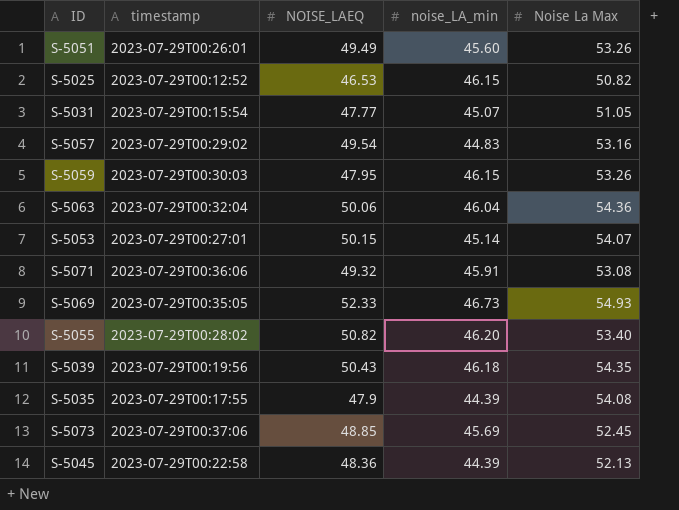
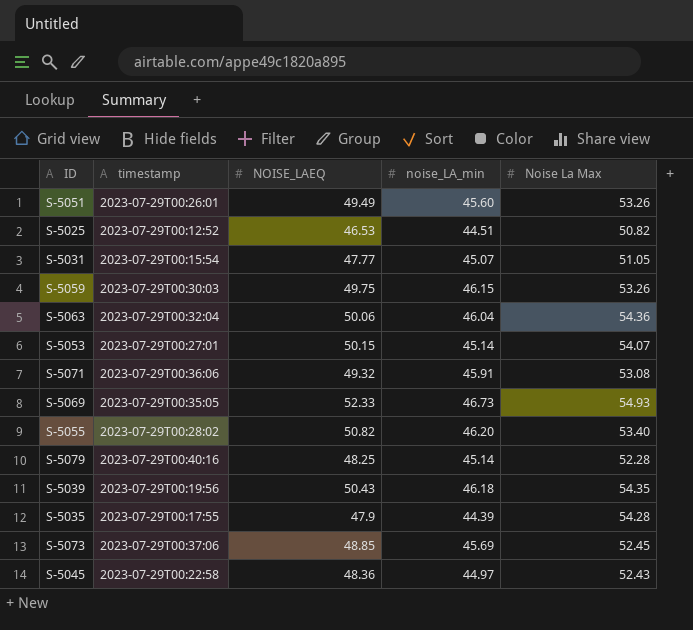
row S-5057: 2023-07-29T00:29:02 | 49.54 | 44.83 | 53.16 -> none
S-5025 | noise_LA_min: 46.15 -> 44.51
S-5059 | NOISE_LAEQ: 47.95 -> 49.75
row S-5079: none -> 2023-07-29T00:40:16 | 48.25 | 45.14 | 52.28
S-5035 | Noise La Max: 54.08 -> 54.28
S-5045 | noise_LA_min: 44.39 -> 44.97
S-5045 | Noise La Max: 52.13 -> 52.43

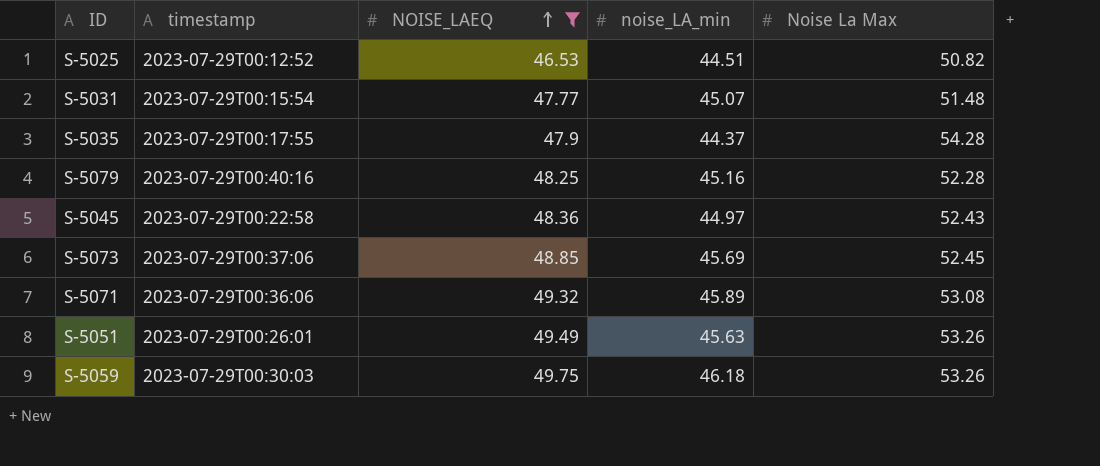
filter: none -> NOISE_LAEQ <= 49.75
row order: none -> NOISE_LAEQ ascending
S-5031 | Noise La Max: 51.05 -> 51.48
S-5035 | noise_LA_min: 44.39 -> 44.37
S-5079 | noise_LA_min: 45.14 -> 45.16
S-5071 | noise_LA_min: 45.91 -> 45.89
S-5051 | noise_LA_min: 45.60 -> 45.63
S-5059 | noise_LA_min: 46.15 -> 46.18

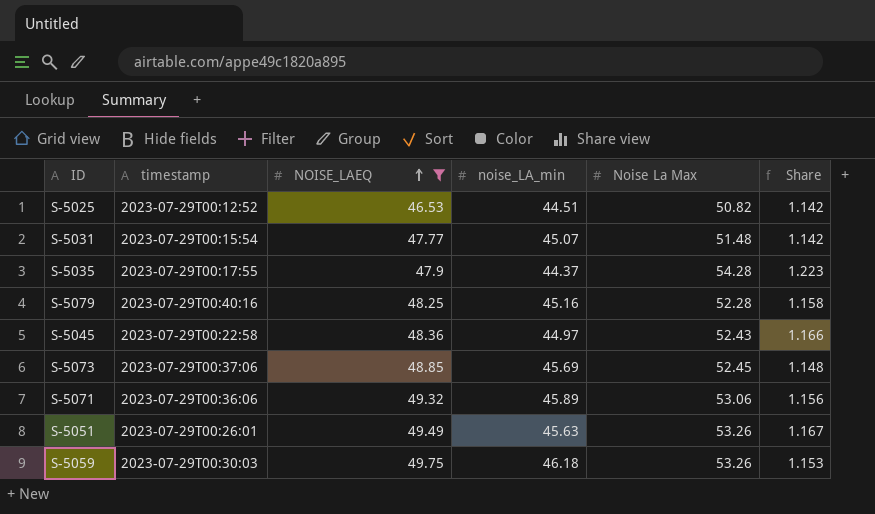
column Share | formula: none -> [Noise La Max] / [noise_LA_min]
S-5071 | Noise La Max: 53.08 -> 53.06

